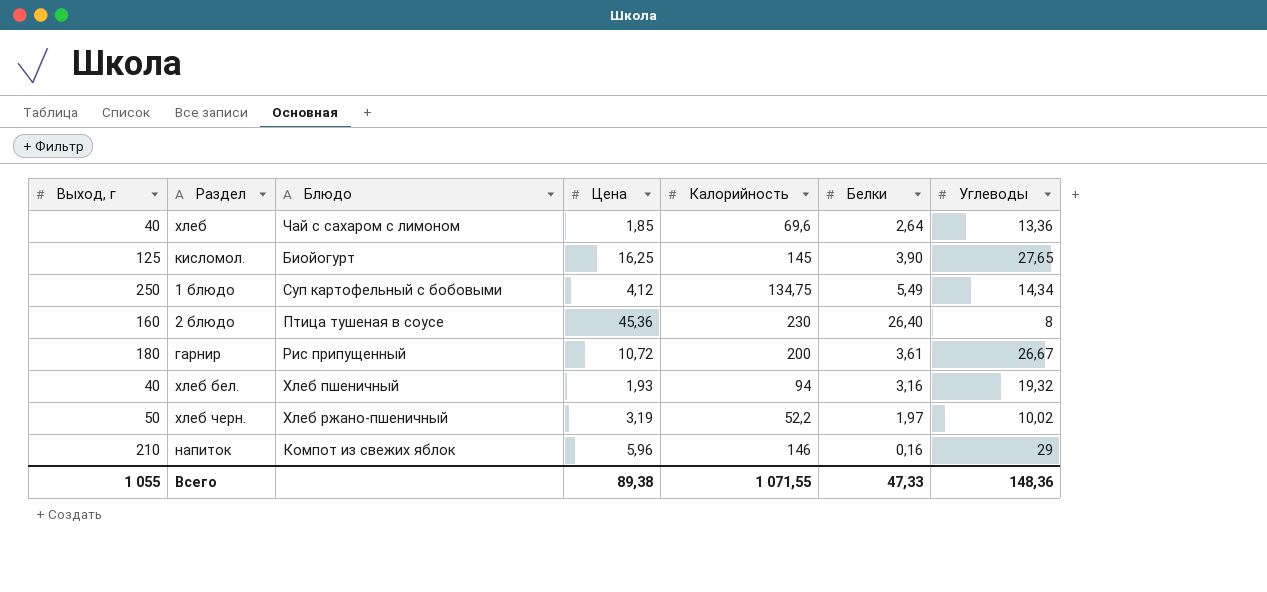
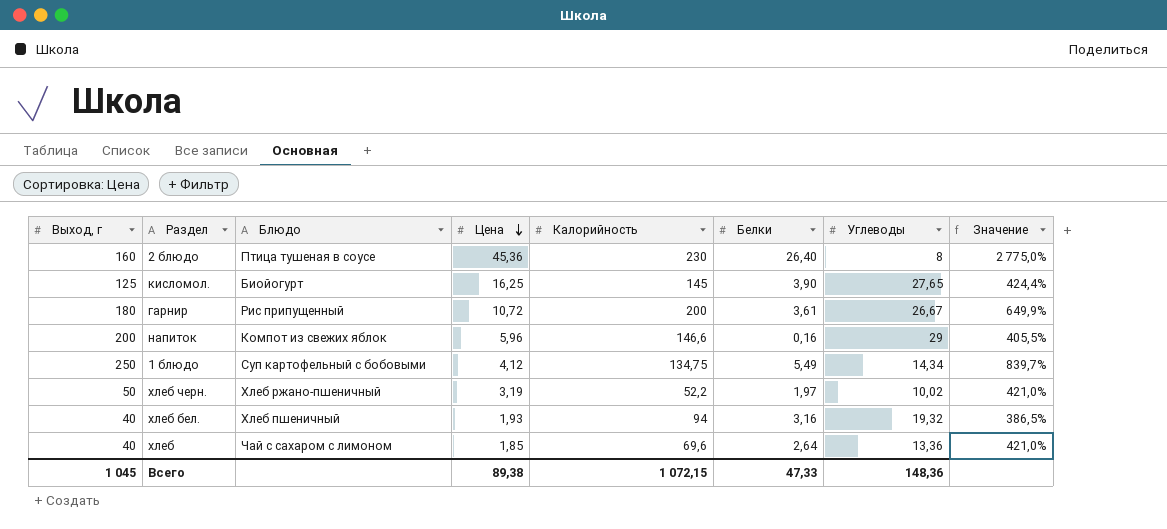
row order: none -> Цена descending
column Значение | formula: none -> ([Калорийность] - [Углеводы]) / [Углеводы]
напиток | Выход, г: 210 -> 200
напиток | Калорийность: 146 -> 146,6
Всего | Выход, г: 1 055 -> 1 045
Всего | Калорийность: 1 071,55 -> 1 072,15

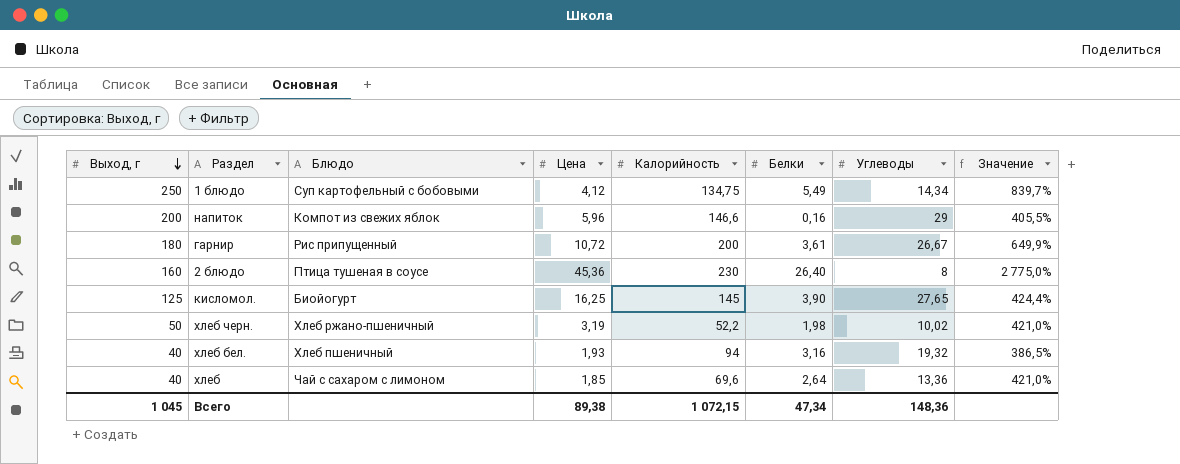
row order: Цена descending -> Выход, г descending
хлеб черн. | Белки: 1,97 -> 1,98
Всего | Белки: 47,33 -> 47,34

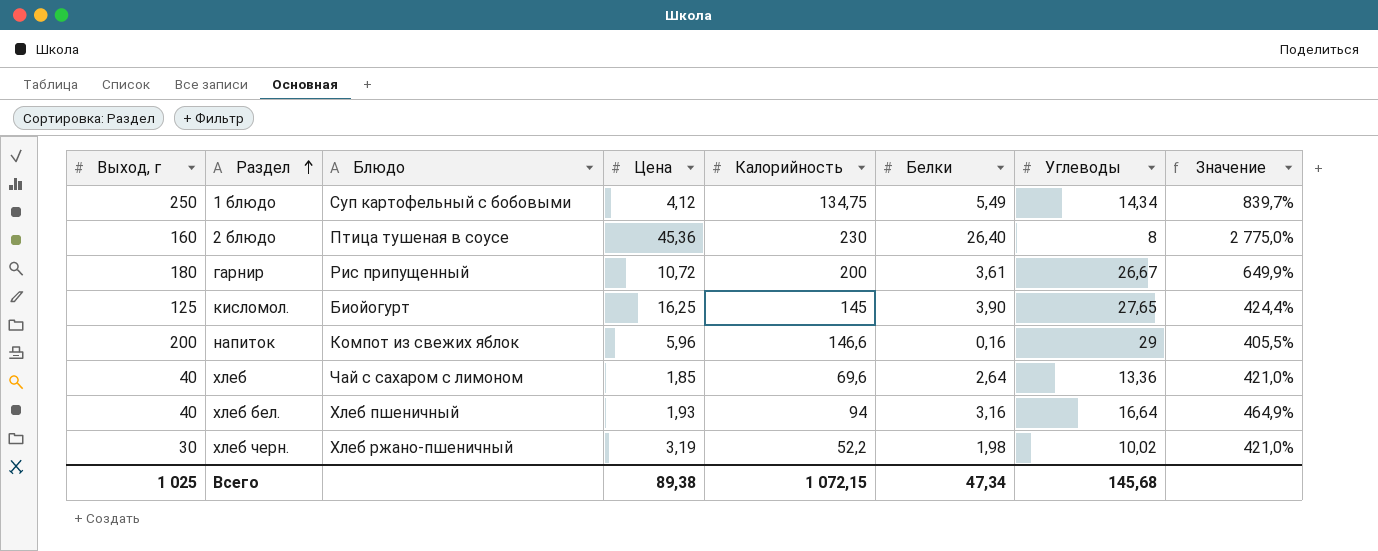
row order: Выход, г descending -> Раздел ascending
хлеб бел. | Углеводы: 19,32 -> 16,64
хлеб бел. | Значение: 386,5% -> 464,9%
хлеб черн. | Выход, г: 50 -> 30
Всего | Выход, г: 1 045 -> 1 025
Всего | Углеводы: 148,36 -> 145,68

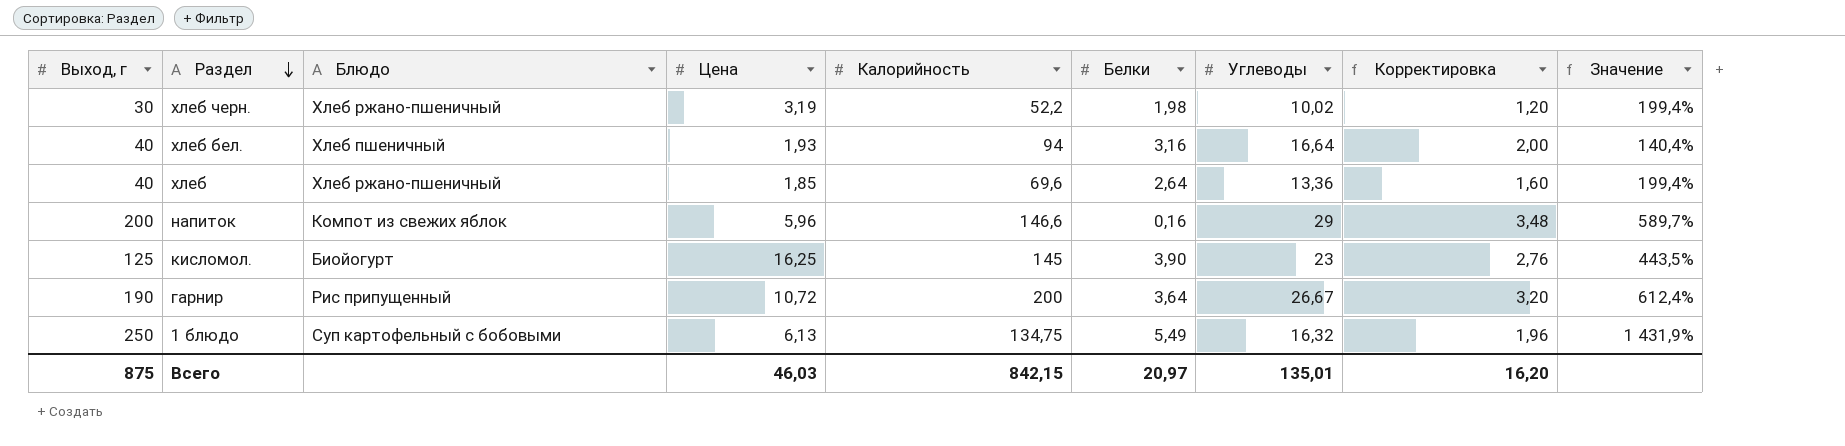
row order: Раздел ascending -> Раздел descending
column Корректировка | formula: none -> [Углеводы] * 0,12
column Значение | formula: ([Калорийность] - [Углеводы]) / [Углеводы] -> ([Выход, г] - [Углеводы]) / [Углеводы]
row 2 блюдо: 160 | Птица тушеная в соусе | 45,36 | 230 | 26,40 | 8 | 2 775,0% -> none
хлеб | Блюдо: Чай с сахаром с лимоном -> Хлеб ржано-пшеничный
кисломол. | Углеводы: 27,65 -> 23
гарнир | Выход, г: 180 -> 190
гарнир | Белки: 3,61 -> 3,64
1 блюдо | Цена: 4,12 -> 6,13
1 блюдо | Углеводы: 14,34 -> 16,32
Всего | Выход, г: 1 025 -> 875
Всего | Цена: 89,38 -> 46,03
Всего | Калорийность: 1 072,15 -> 842,15
Всего | Белки: 47,34 -> 20,97
Всего | Углеводы: 145,68 -> 135,01

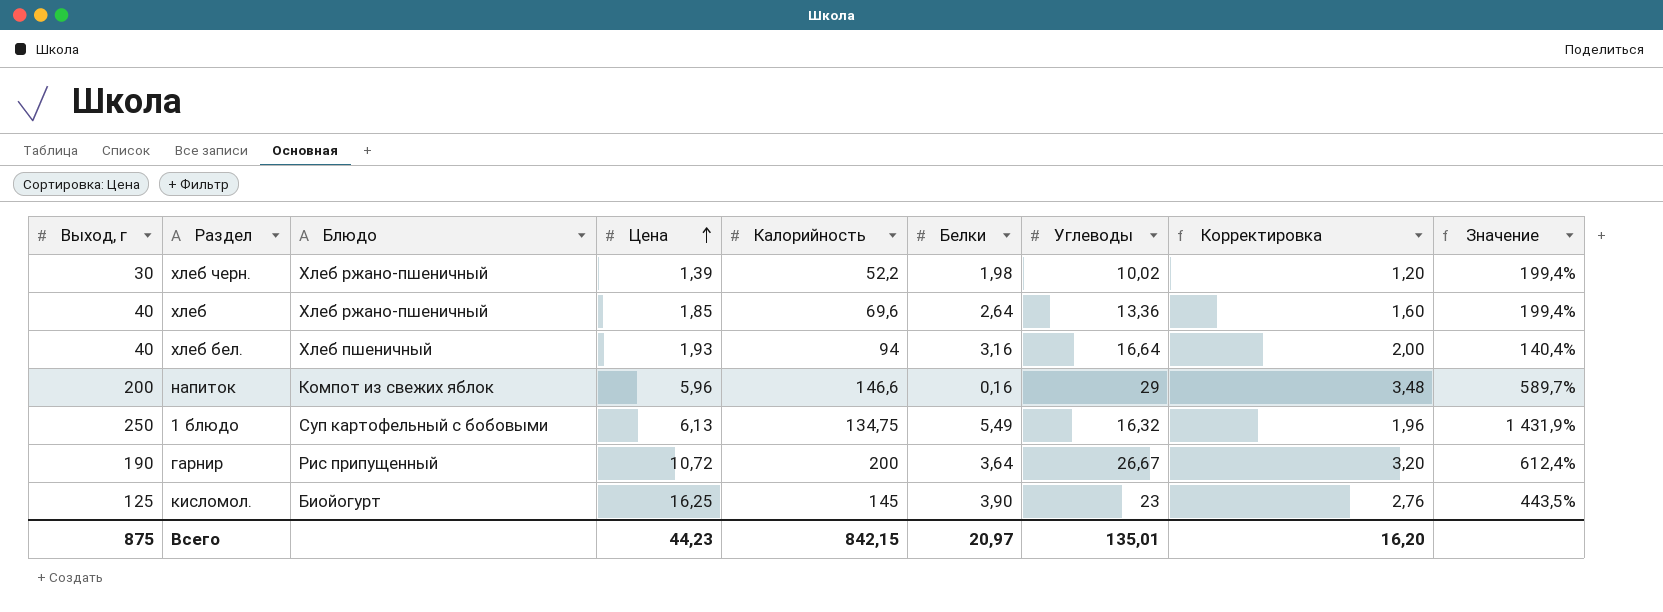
row order: Раздел descending -> Цена ascending
хлеб черн. | Цена: 3,19 -> 1,39
Всего | Цена: 46,03 -> 44,23

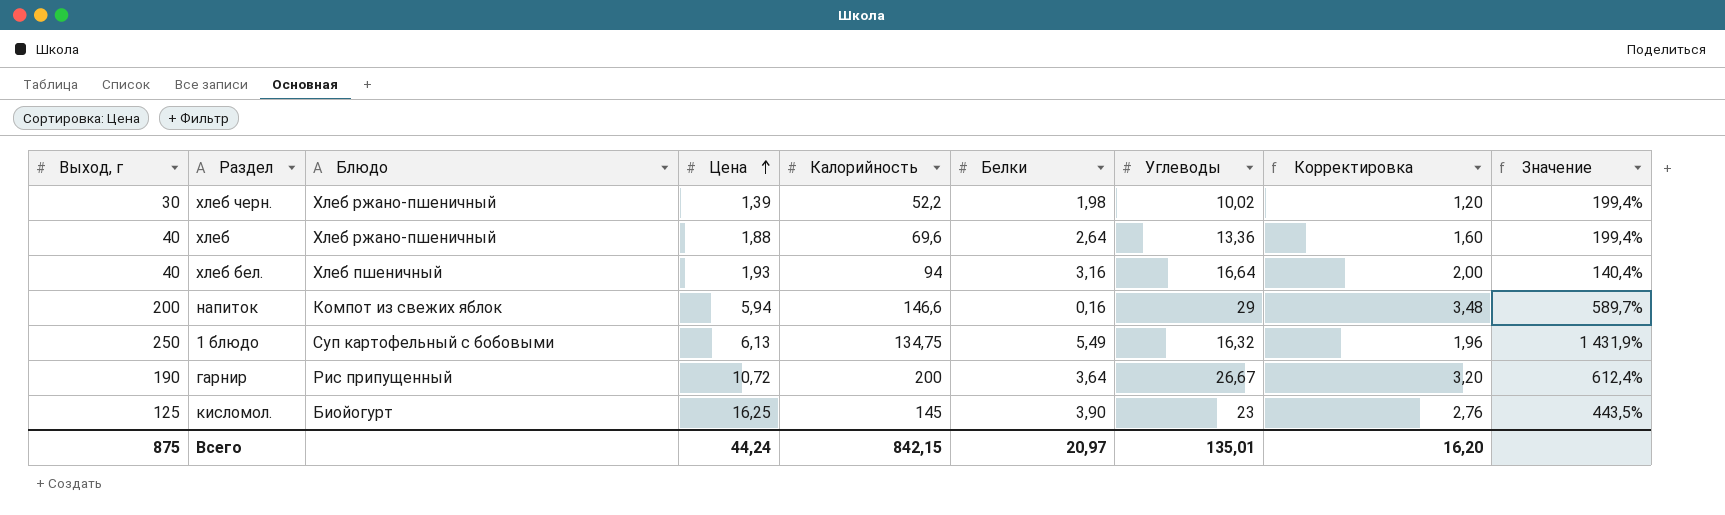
хлеб | Цена: 1,85 -> 1,88
напиток | Цена: 5,96 -> 5,94
Всего | Цена: 44,23 -> 44,24

